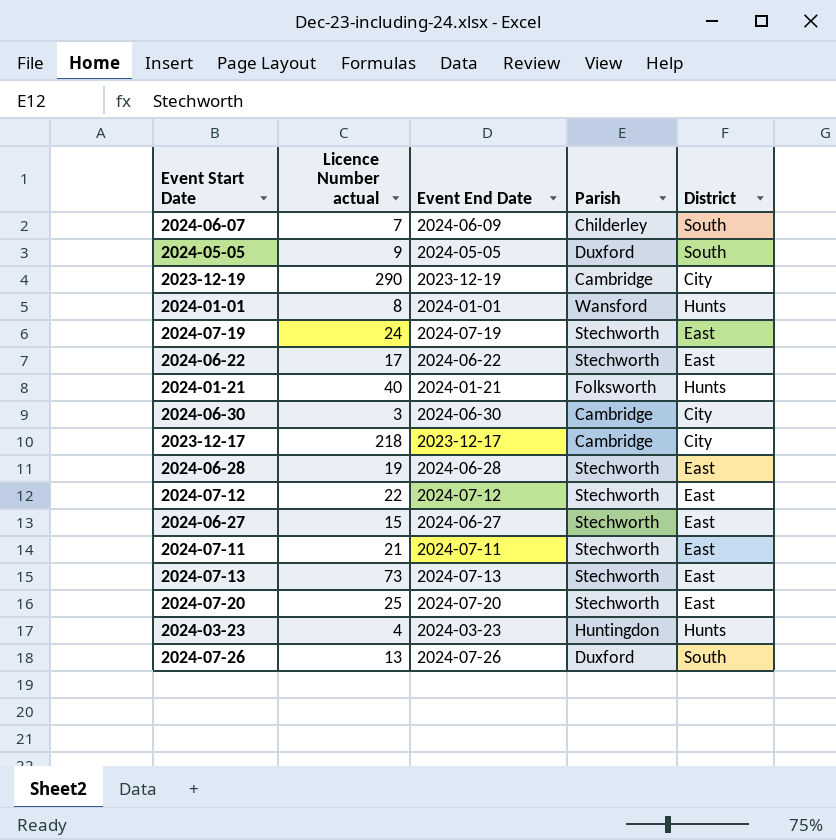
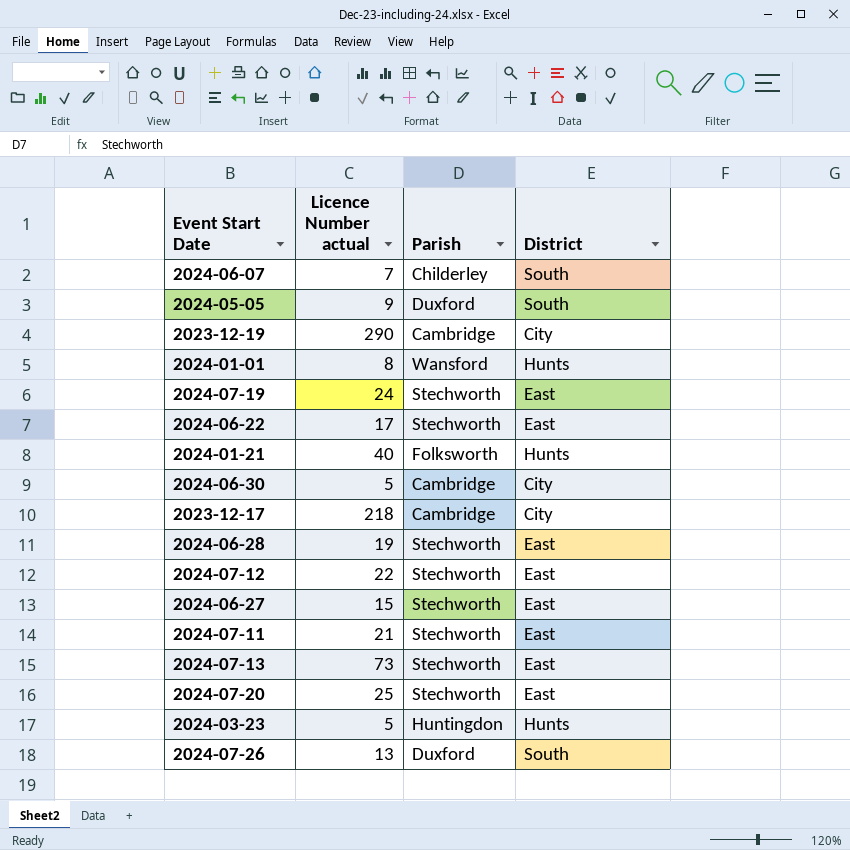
column Event End Date | position: 3 -> none
2024-06-30 | Licence Number actual: 3 -> 5
2024-03-23 | Licence Number actual: 4 -> 5

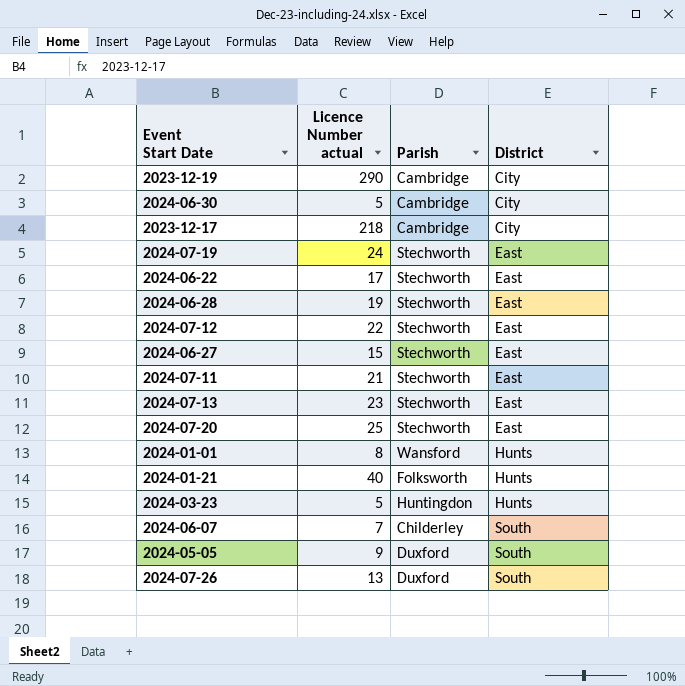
row order: none -> District ascending
2024-07-13 | Licence Number actual: 73 -> 23

